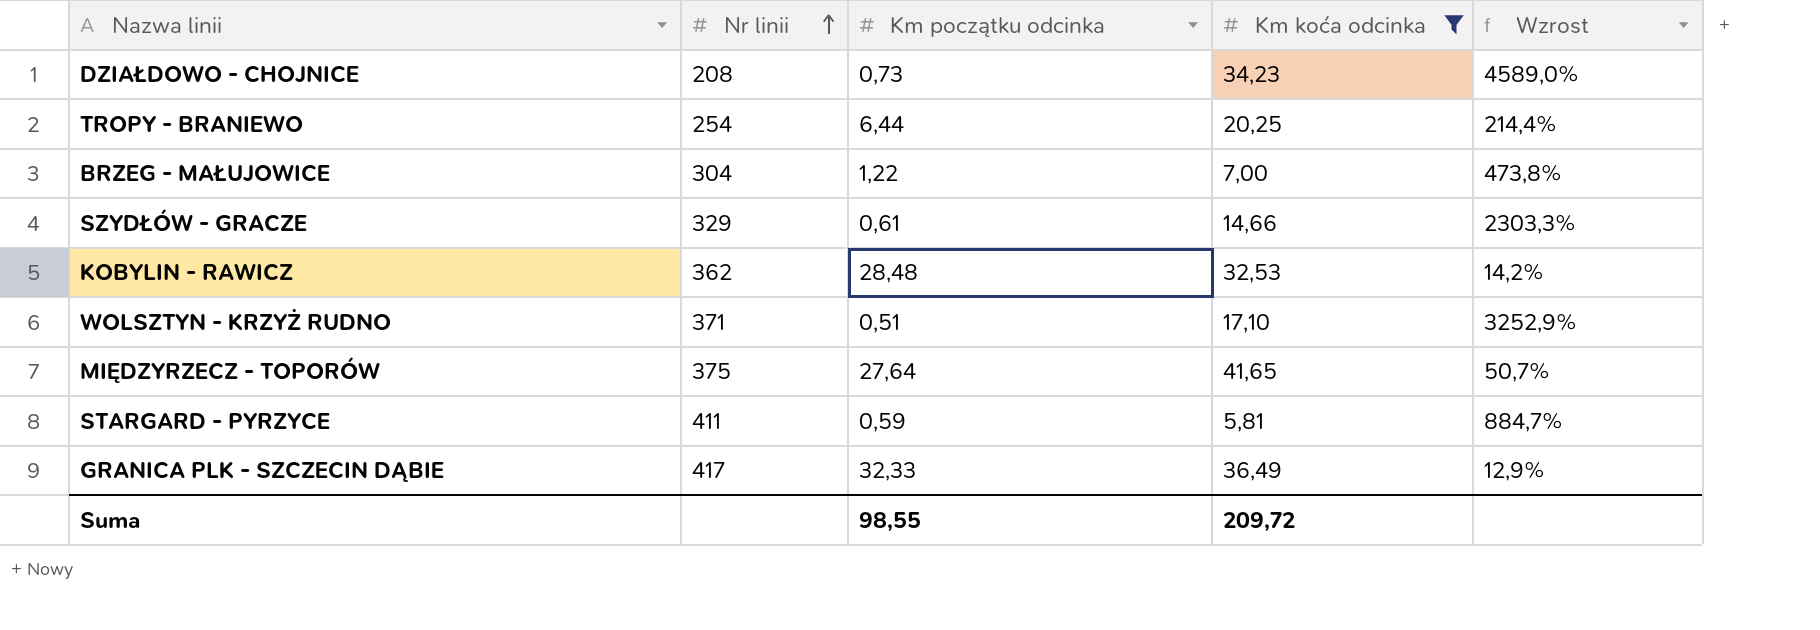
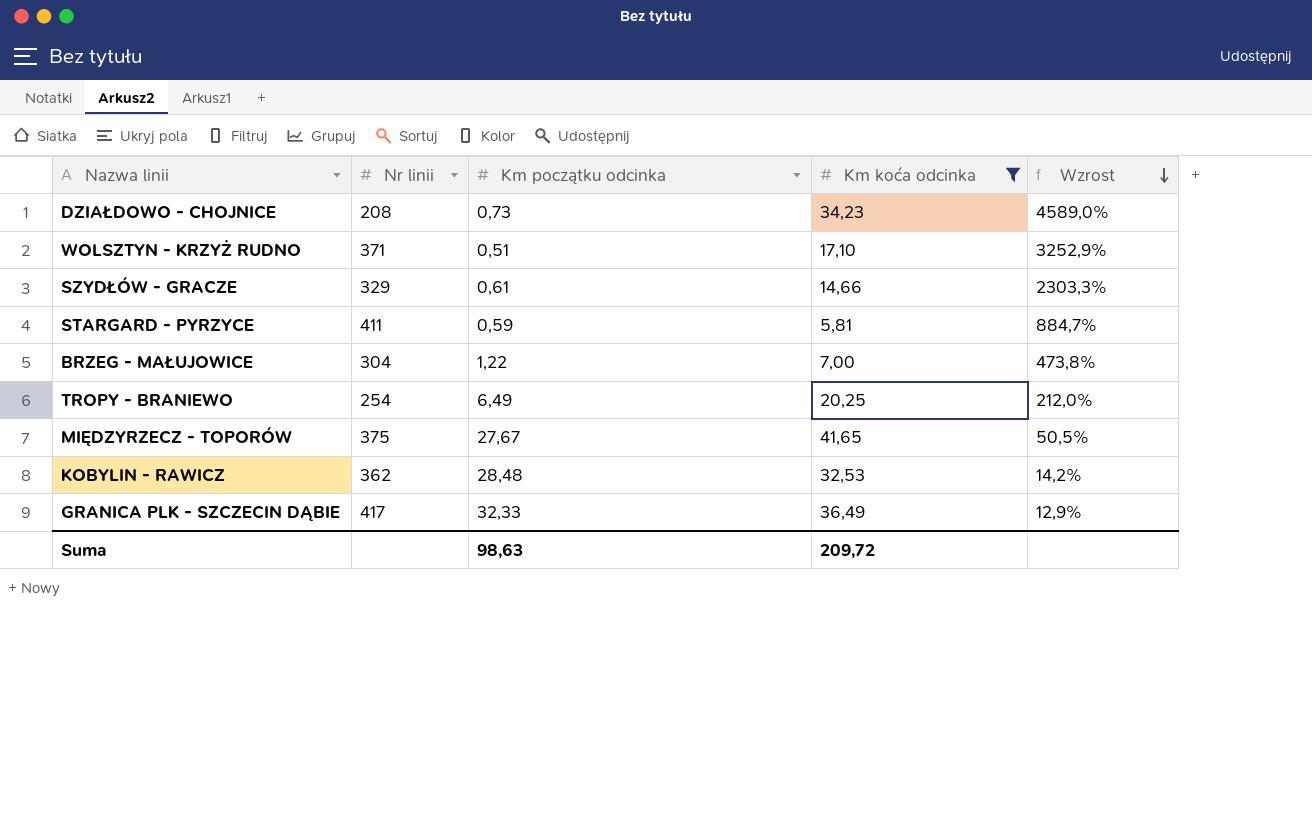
row order: Nr linii ascending -> Wzrost descending
TROPY - BRANIEWO | Km początku odcinka: 6,44 -> 6,49
TROPY - BRANIEWO | Wzrost: 214,4% -> 212,0%
MIĘDZYRZECZ - TOPORÓW | Km początku odcinka: 27,64 -> 27,67
MIĘDZYRZECZ - TOPORÓW | Wzrost: 50,7% -> 50,5%
Suma | Km początku odcinka: 98,55 -> 98,63

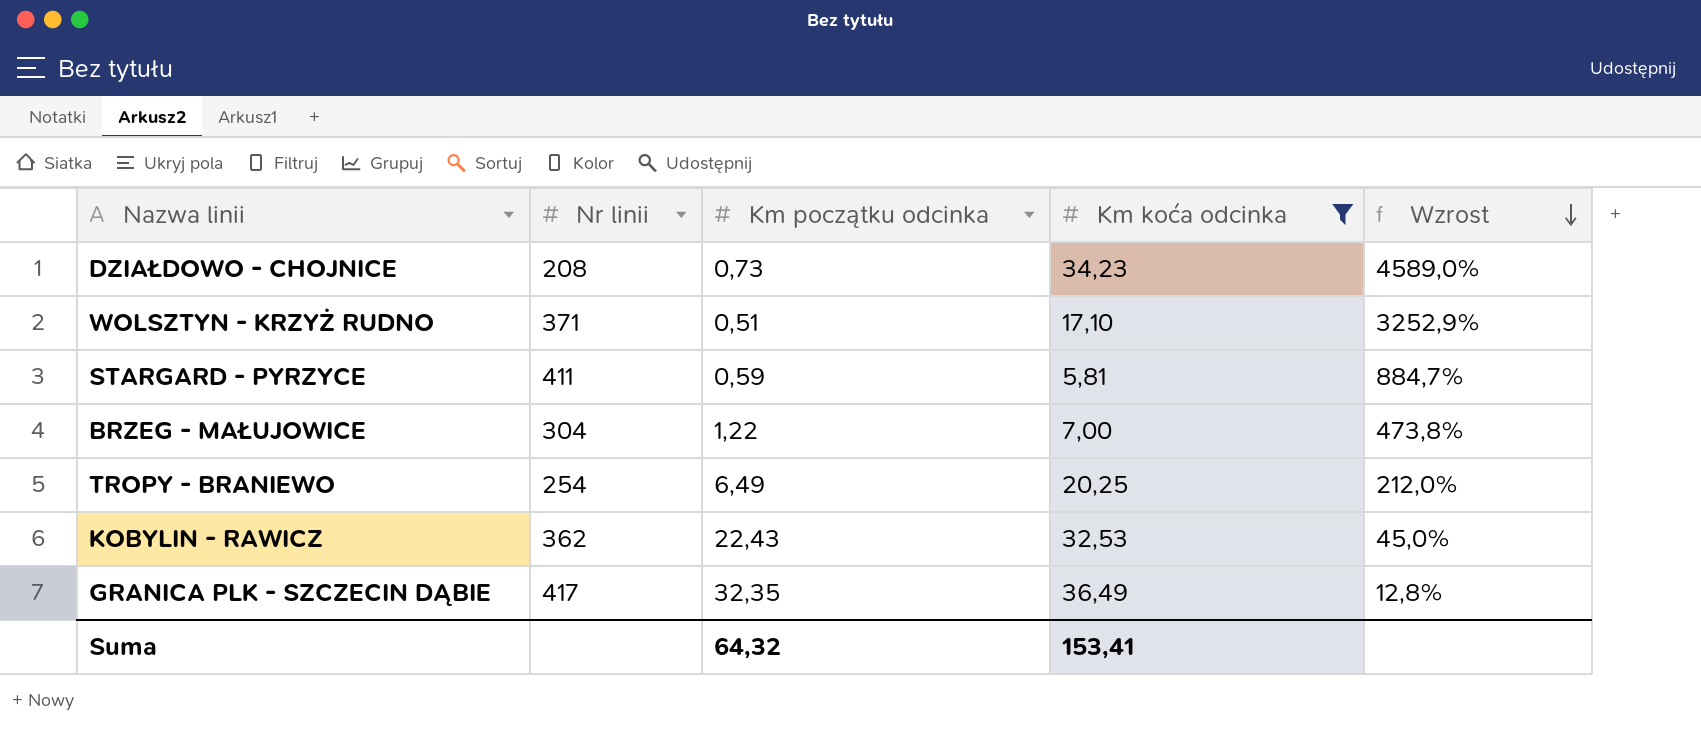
row SZYDŁÓW - GRACZE: 329 | 0,61 | 14,66 | 2303,3% -> none
row MIĘDZYRZECZ - TOPORÓW: 375 | 27,67 | 41,65 | 50,5% -> none
KOBYLIN - RAWICZ | Km początku odcinka: 28,48 -> 22,43
KOBYLIN - RAWICZ | Wzrost: 14,2% -> 45,0%
GRANICA PLK - SZCZECIN DĄBIE | Km początku odcinka: 32,33 -> 32,35
GRANICA PLK - SZCZECIN DĄBIE | Wzrost: 12,9% -> 12,8%
Suma | Km początku odcinka: 98,63 -> 64,32
Suma | Km koća odcinka: 209,72 -> 153,41

